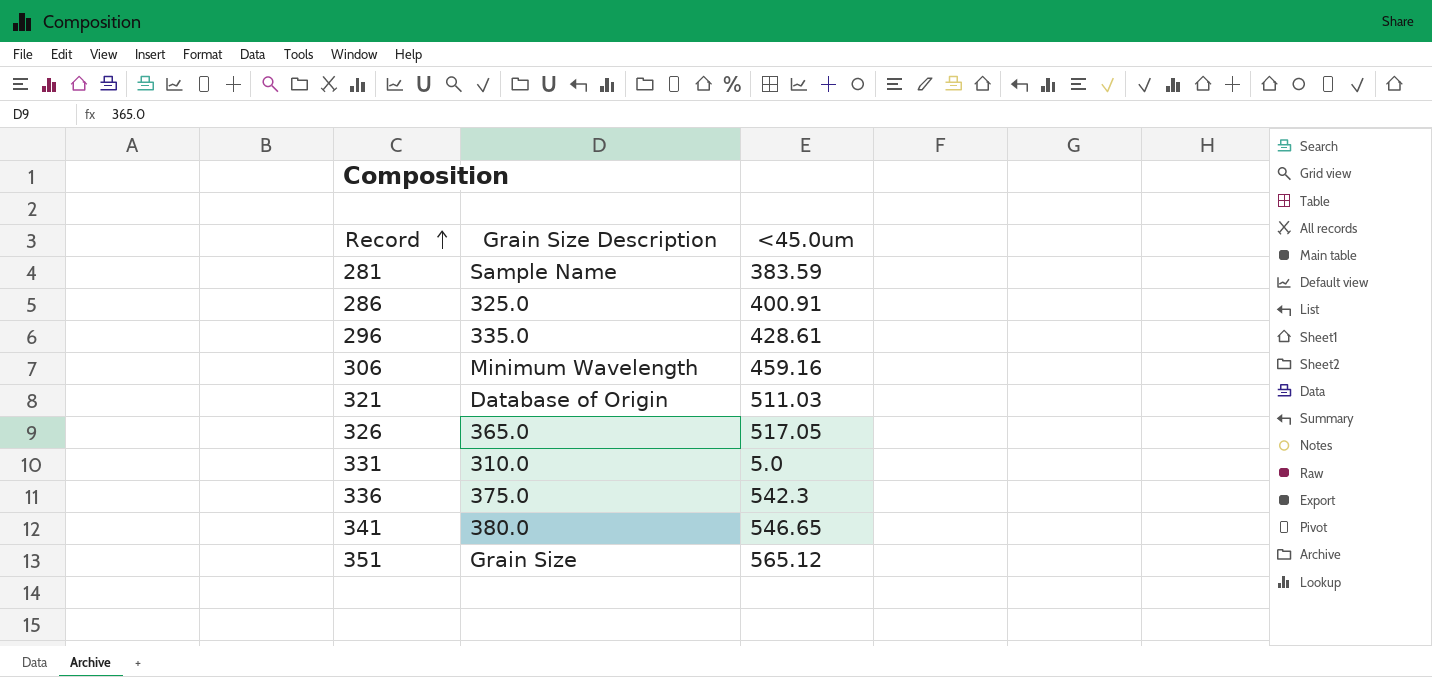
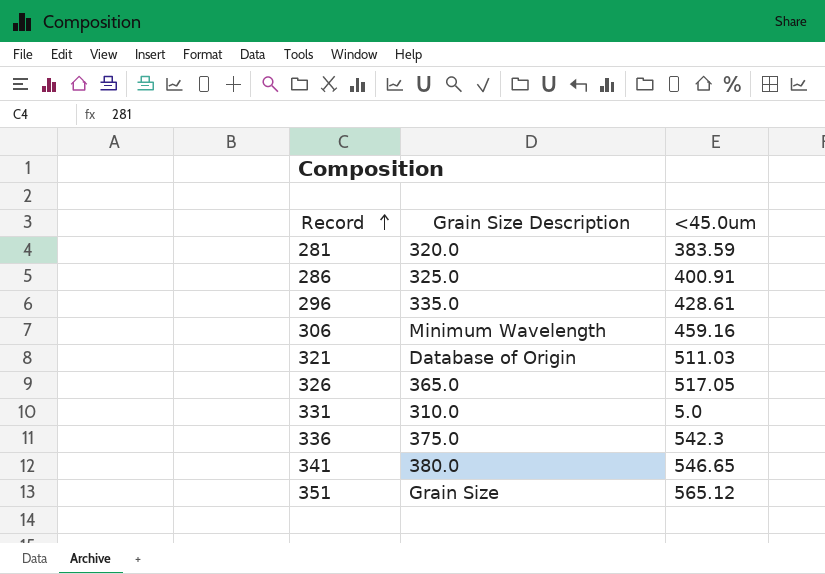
281 | Grain Size Description: Sample Name -> 320.0

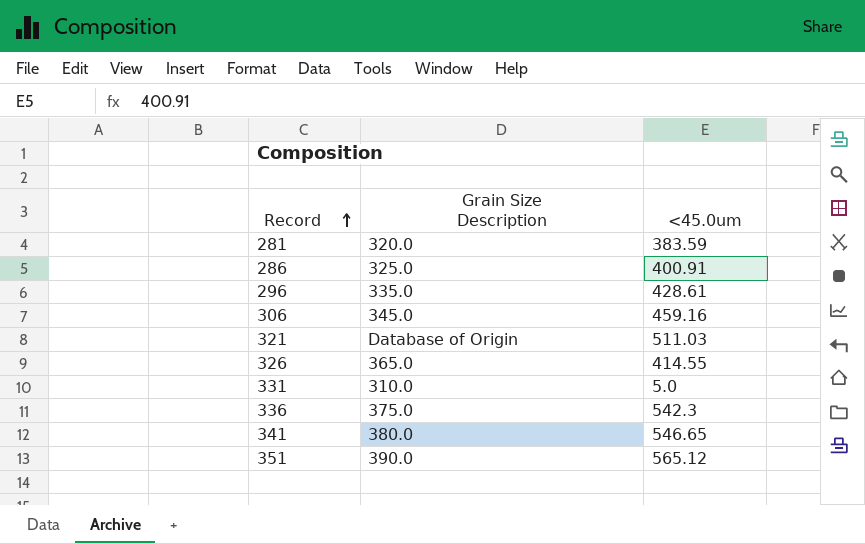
306 | Grain Size Description: Minimum Wavelength -> 345.0
326 | <45.0um: 517.05 -> 414.55
351 | Grain Size Description: Grain Size -> 390.0

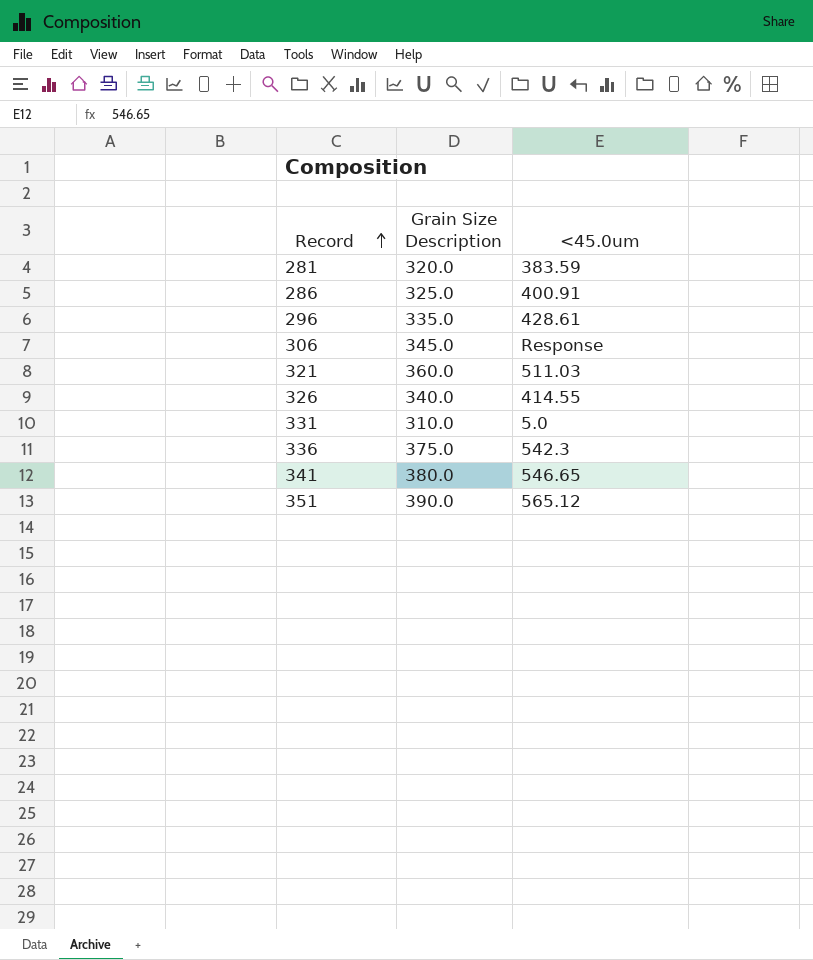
306 | <45.0um: 459.16 -> Response
321 | Grain Size Description: Database of Origin -> 360.0
326 | Grain Size Description: 365.0 -> 340.0

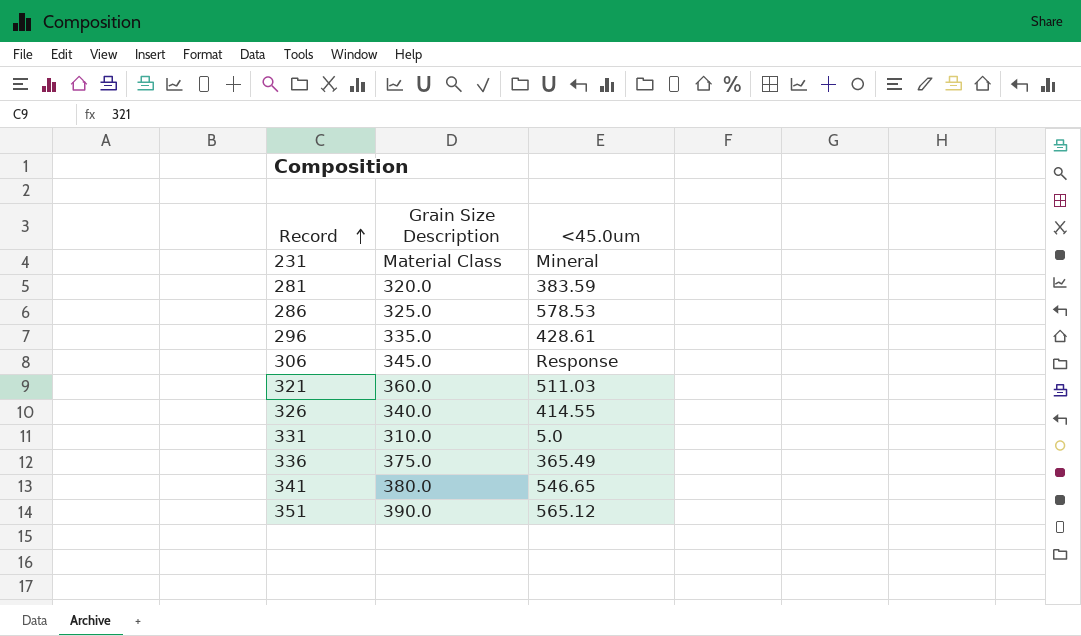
row 231: none -> Material Class | Mineral
286 | <45.0um: 400.91 -> 578.53
336 | <45.0um: 542.3 -> 365.49

